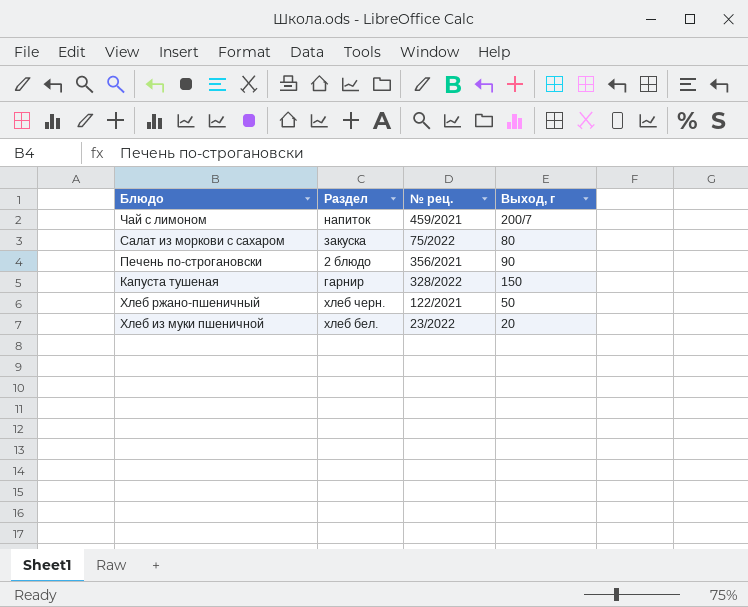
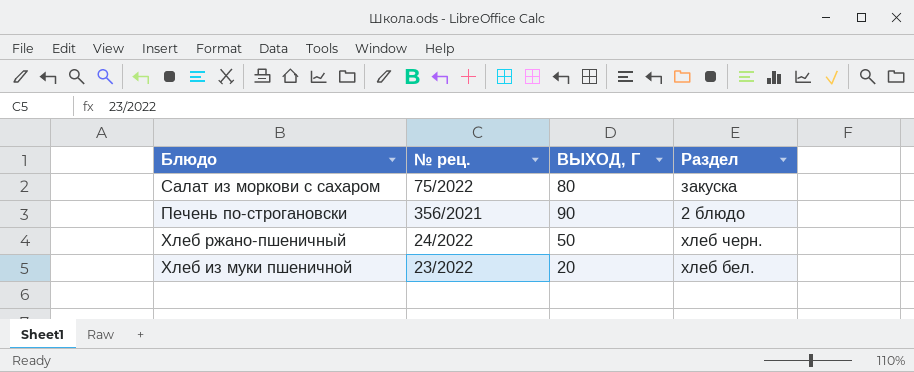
column name: Выход, г -> ВЫХОД, Г
column Раздел | position: 2 -> 4
row Чай с лимоном: напиток | 459/2021 | 200/7 -> none
row Капуста тушеная: гарнир | 328/2022 | 150 -> none
Хлеб ржано-пшеничный | № рец.: 122/2021 -> 24/2022

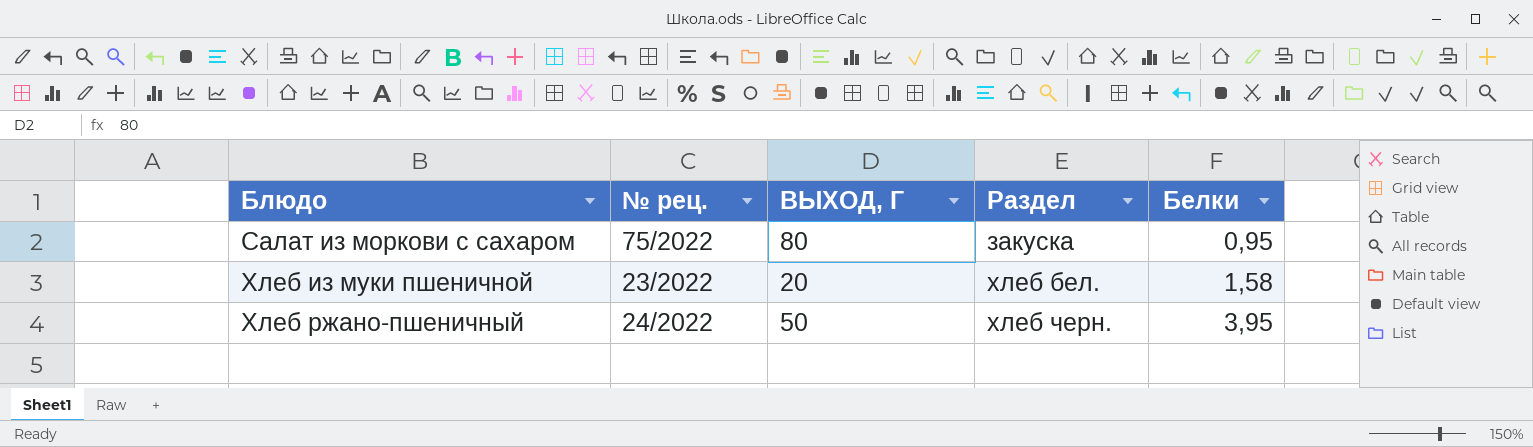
row order: none -> Блюдо ascending
column Белки | position: none -> 5
row Печень по-строгановски: 356/2021 | 90 | 2 блюдо -> none

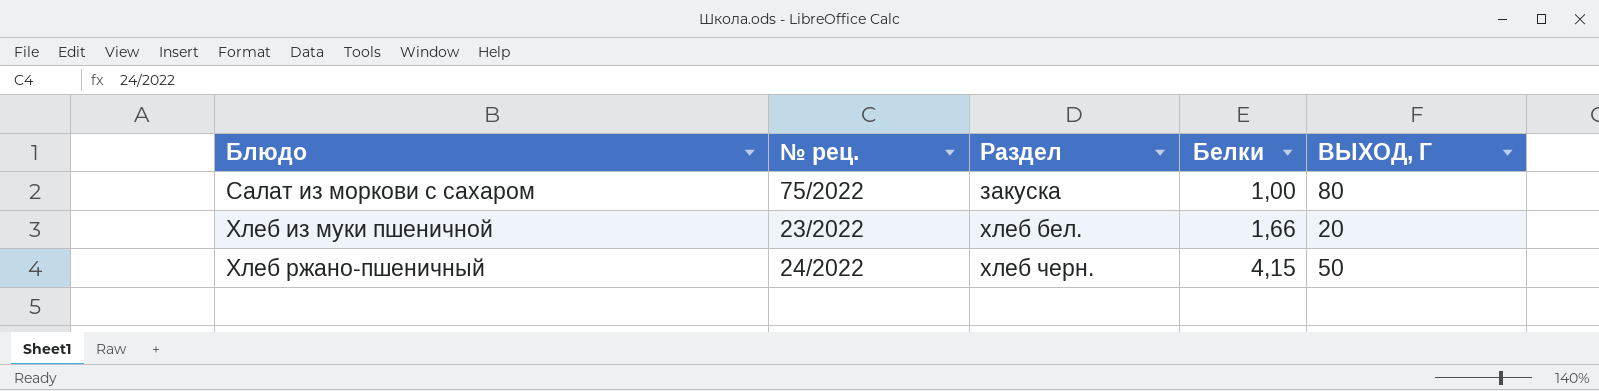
column ВЫХОД, Г | position: 3 -> 5
Салат из моркови с сахаром | Белки: 0,95 -> 1,00
Хлеб из муки пшеничной | Белки: 1,58 -> 1,66
Хлеб ржано-пшеничный | Белки: 3,95 -> 4,15

